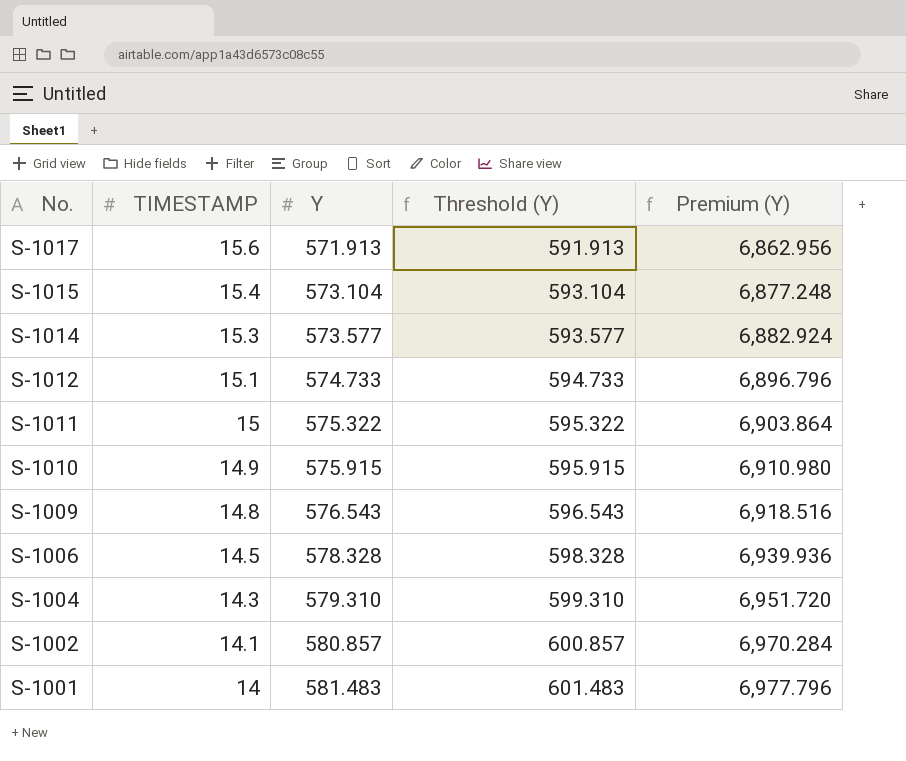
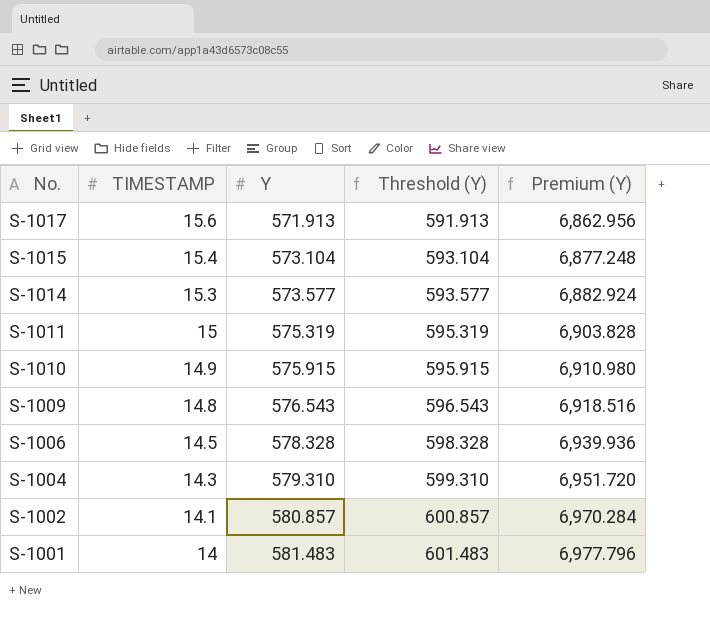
row S-1012: 15.1 | 574.733 | 594.733 | 6,896.796 -> none
S-1011 | Y: 575.322 -> 575.319
S-1011 | Threshold (Y): 595.322 -> 595.319
S-1011 | Premium (Y): 6,903.864 -> 6,903.828

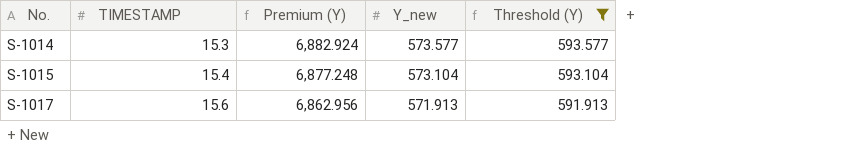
filter: none -> Threshold (Y) <= 593.577
row order: No. descending -> No. ascending
column Premium (Y) | position: 5 -> 3
column name: Y -> Y_new

